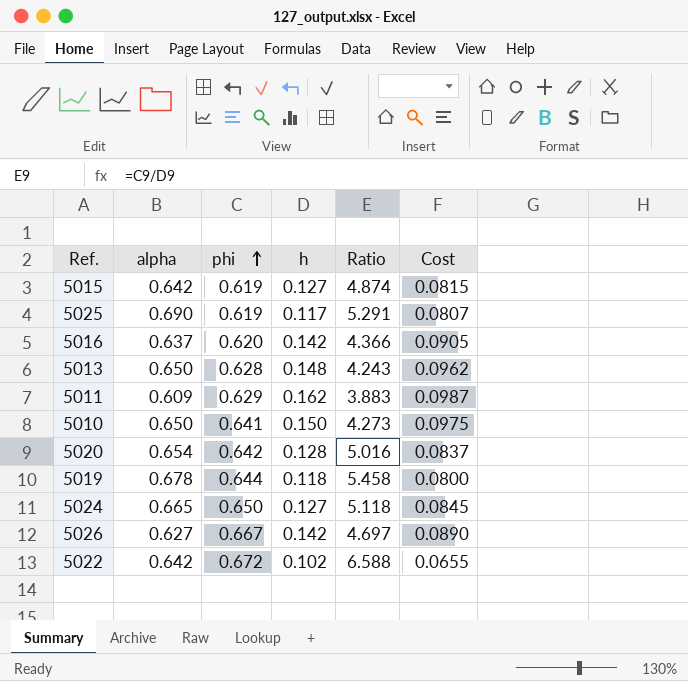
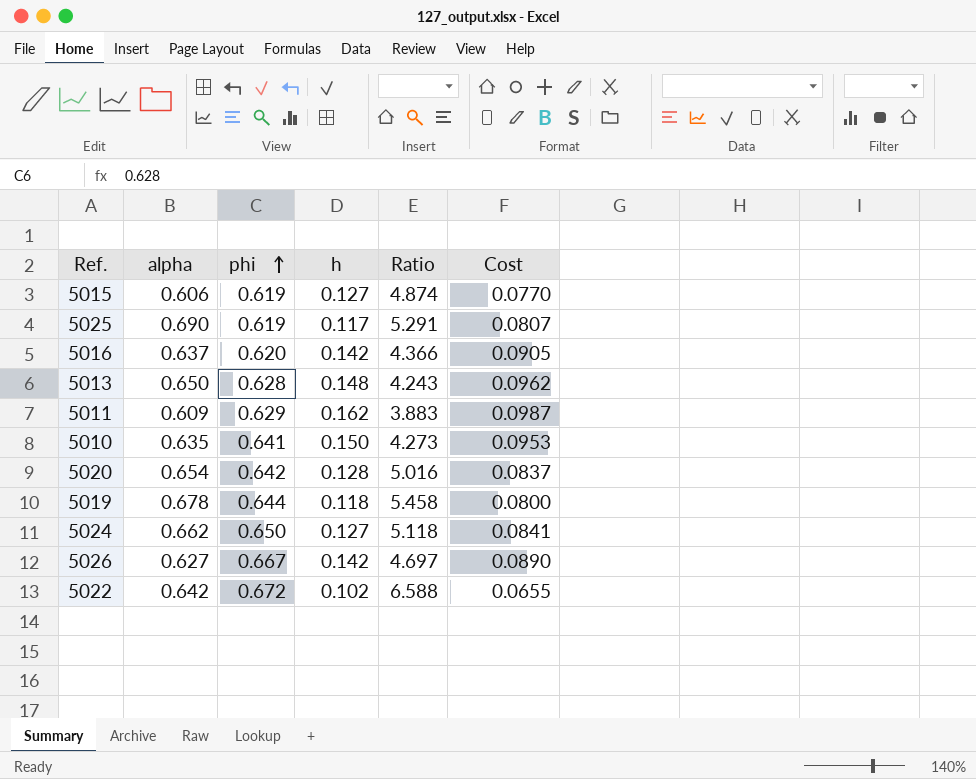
5015 | alpha: 0.642 -> 0.606
5015 | Cost: 0.0815 -> 0.0770
5010 | alpha: 0.650 -> 0.635
5010 | Cost: 0.0975 -> 0.0953
5024 | alpha: 0.665 -> 0.662
5024 | Cost: 0.0845 -> 0.0841

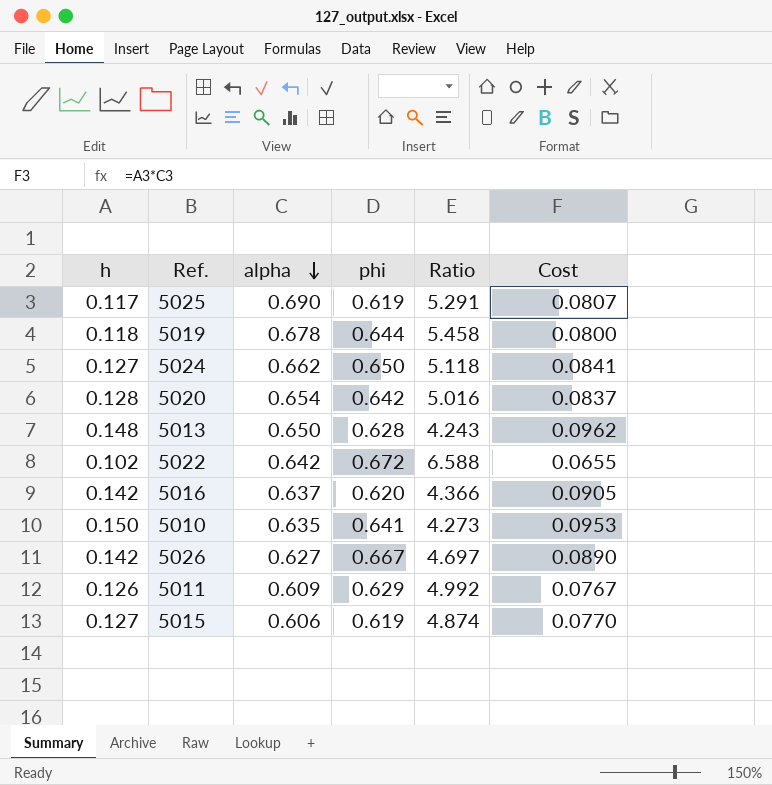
row order: phi ascending -> alpha descending
column h | position: 4 -> 1
5011 | h: 0.162 -> 0.126
5011 | Ratio: 3.883 -> 4.992
5011 | Cost: 0.0987 -> 0.0767

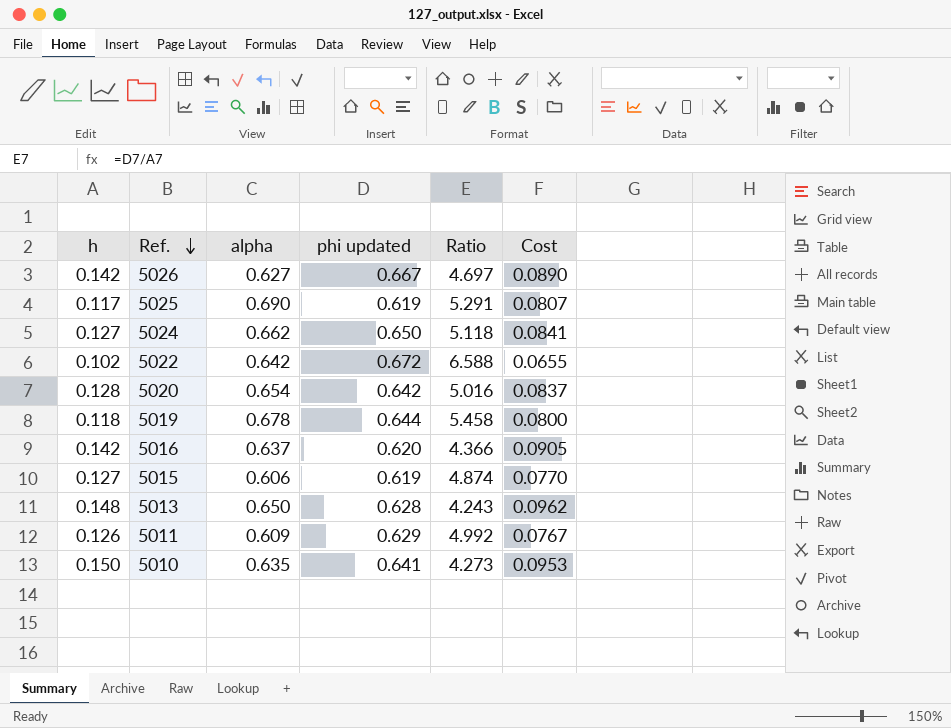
row order: alpha descending -> Ref. descending
column name: phi -> phi updated

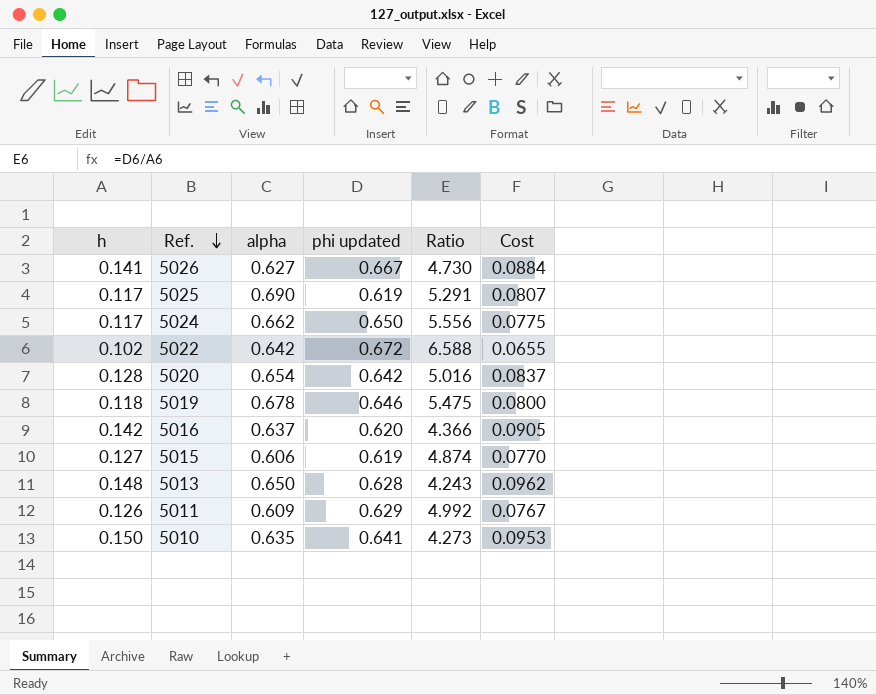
5026 | h: 0.142 -> 0.141
5026 | Ratio: 4.697 -> 4.730
5026 | Cost: 0.0890 -> 0.0884
5024 | h: 0.127 -> 0.117
5024 | Ratio: 5.118 -> 5.556
5024 | Cost: 0.0841 -> 0.0775
5019 | phi updated: 0.644 -> 0.646
5019 | Ratio: 5.458 -> 5.475

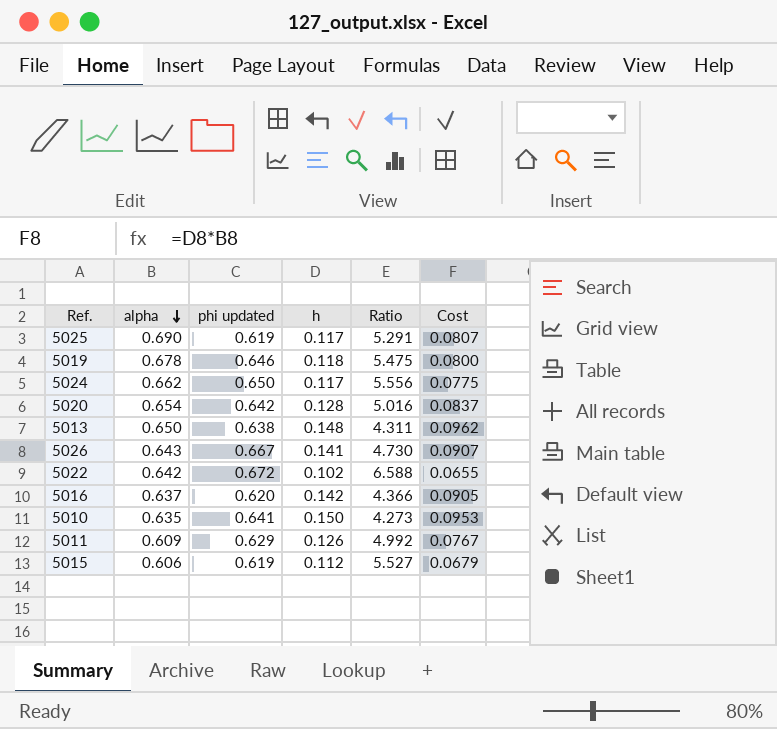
row order: Ref. descending -> alpha descending
column h | position: 1 -> 4
5013 | phi updated: 0.628 -> 0.638
5013 | Ratio: 4.243 -> 4.311
5026 | alpha: 0.627 -> 0.643
5026 | Cost: 0.0884 -> 0.0907
5015 | h: 0.127 -> 0.112
5015 | Ratio: 4.874 -> 5.527
5015 | Cost: 0.0770 -> 0.0679

